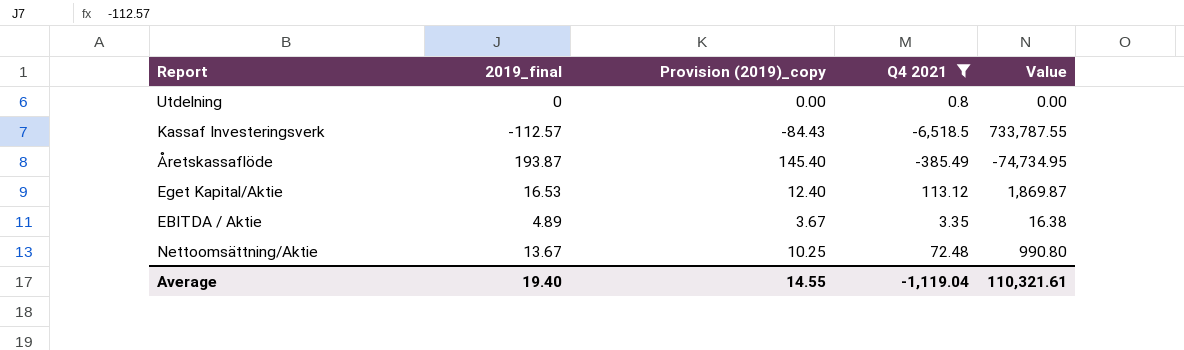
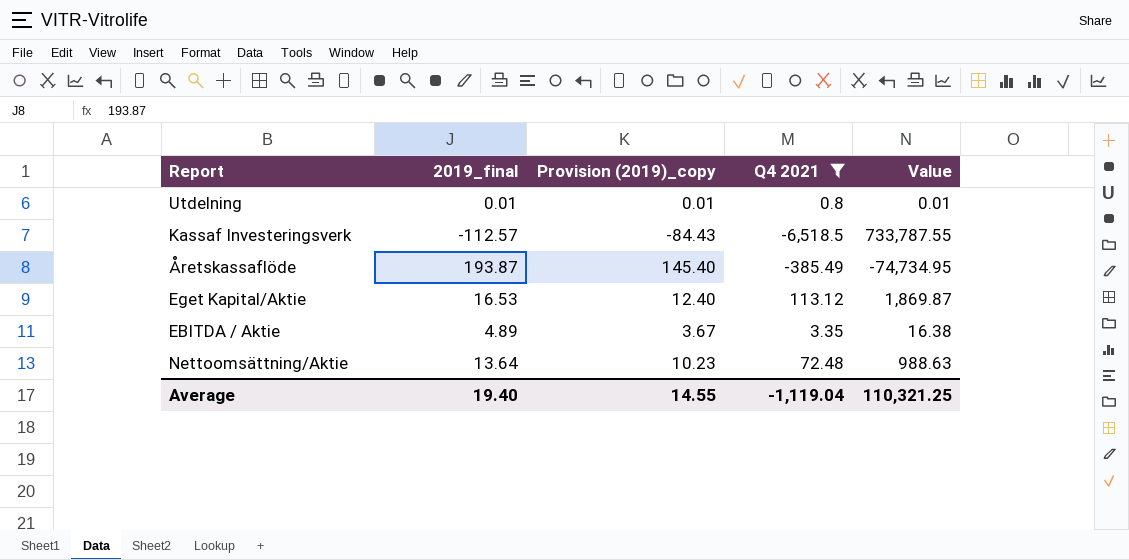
Utdelning | 2019_final: 0 -> 0.01
Utdelning | Provision (2019)_copy: 0.00 -> 0.01
Utdelning | Value: 0.00 -> 0.01
Nettoomsättning/Aktie | 2019_final: 13.67 -> 13.64
Nettoomsättning/Aktie | Provision (2019)_copy: 10.25 -> 10.23
Nettoomsättning/Aktie | Value: 990.80 -> 988.63
Average | Value: 110,321.61 -> 110,321.25

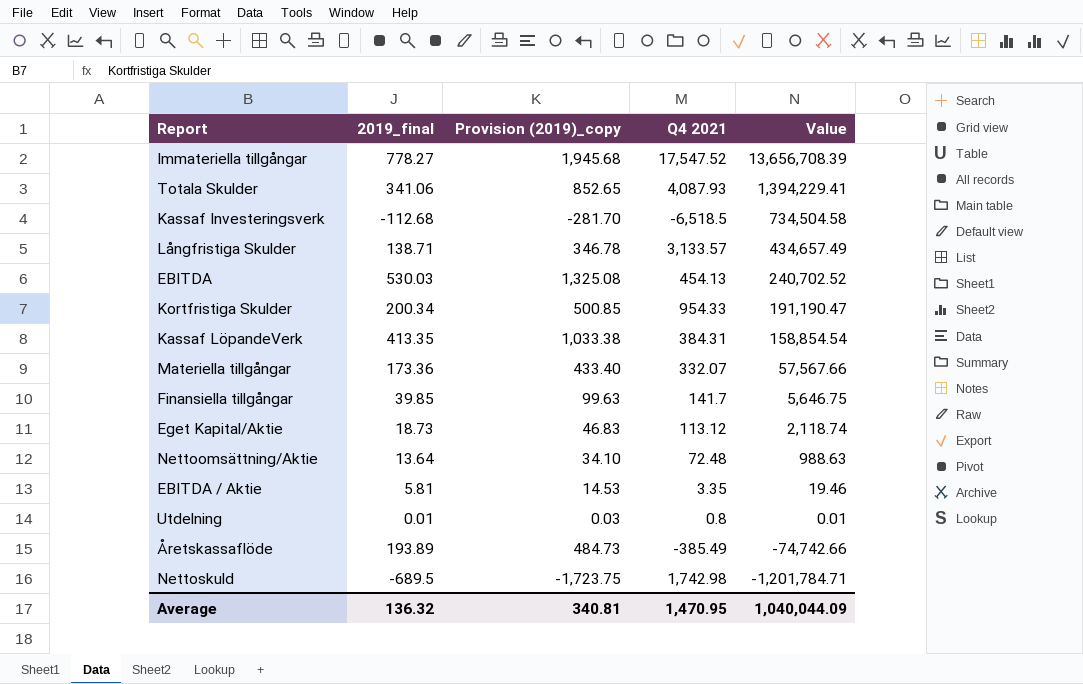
filter: Q4 2021 <= 113.12 -> none
row order: none -> Value descending
column Provision (2019)_copy | formula: [2019_final] * 0.75 -> [2019_final] * 2.5
Kassaf Investeringsverk | 2019_final: -112.57 -> -112.68
Kassaf Investeringsverk | Value: 733,787.55 -> 734,504.58
Eget Kapital/Aktie | 2019_final: 16.53 -> 18.73
Eget Kapital/Aktie | Value: 1,869.87 -> 2,118.74
EBITDA / Aktie | 2019_final: 4.89 -> 5.81
EBITDA / Aktie | Value: 16.38 -> 19.46
Åretskassaflöde | 2019_final: 193.87 -> 193.89
Åretskassaflöde | Value: -74,734.95 -> -74,742.66
Average | 2019_final: 19.40 -> 136.32
Average | Provision (2019)_copy: 14.55 -> 340.81
Average | Q4 2021: -1,119.04 -> 1,470.95
Average | Value: 110,321.25 -> 1,040,044.09

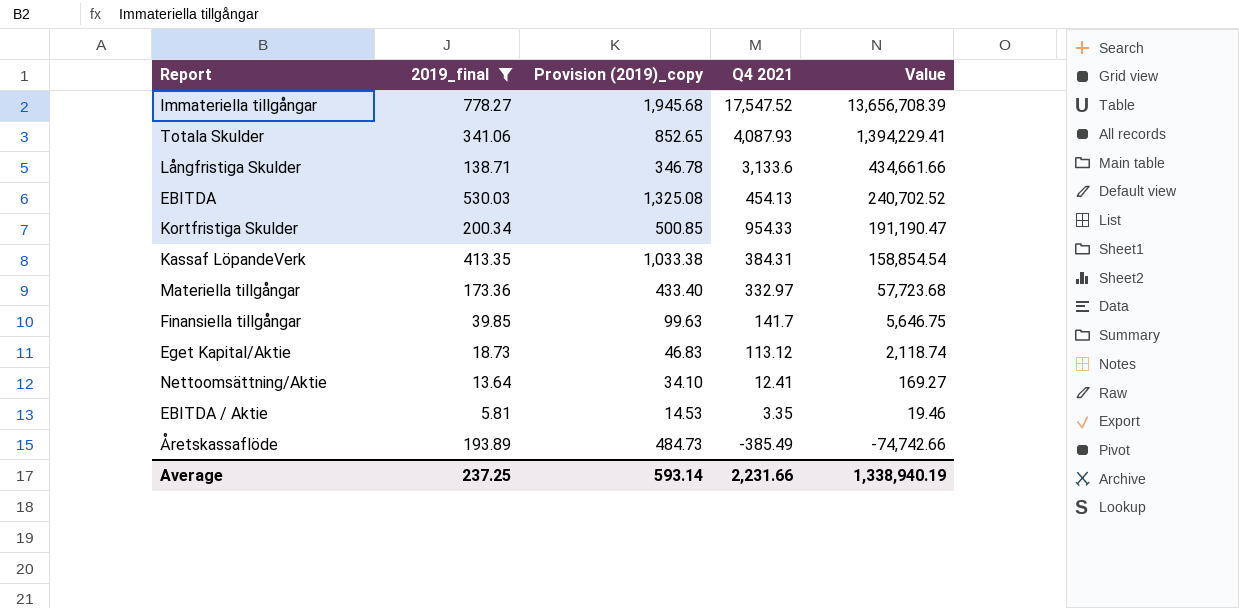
filter: none -> 2019_final >= 5.81
Långfristiga Skulder | Q4 2021: 3,133.57 -> 3,133.6
Långfristiga Skulder | Value: 434,657.49 -> 434,661.66
Materiella tillgångar | Q4 2021: 332.07 -> 332.97
Materiella tillgångar | Value: 57,567.66 -> 57,723.68
Nettoomsättning/Aktie | Q4 2021: 72.48 -> 12.41
Nettoomsättning/Aktie | Value: 988.63 -> 169.27
Average | 2019_final: 136.32 -> 237.25
Average | Provision (2019)_copy: 340.81 -> 593.14
Average | Q4 2021: 1,470.95 -> 2,231.66
Average | Value: 1,040,044.09 -> 1,338,940.19

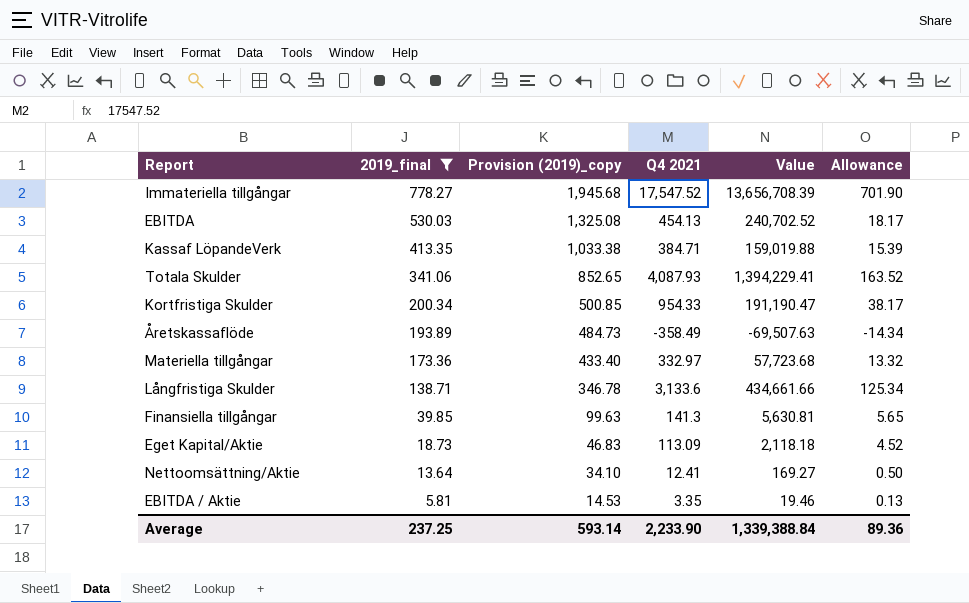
row order: Value descending -> 2019_final descending
column Allowance | formula: none -> [Q4 2021] * 0.04
Kassaf LöpandeVerk | Q4 2021: 384.31 -> 384.71
Kassaf LöpandeVerk | Value: 158,854.54 -> 159,019.88
Åretskassaflöde | Q4 2021: -385.49 -> -358.49
Åretskassaflöde | Value: -74,742.66 -> -69,507.63
Finansiella tillgångar | Q4 2021: 141.7 -> 141.3
Finansiella tillgångar | Value: 5,646.75 -> 5,630.81
Eget Kapital/Aktie | Q4 2021: 113.12 -> 113.09
Eget Kapital/Aktie | Value: 2,118.74 -> 2,118.18
Average | Q4 2021: 2,231.66 -> 2,233.90
Average | Value: 1,338,940.19 -> 1,339,388.84

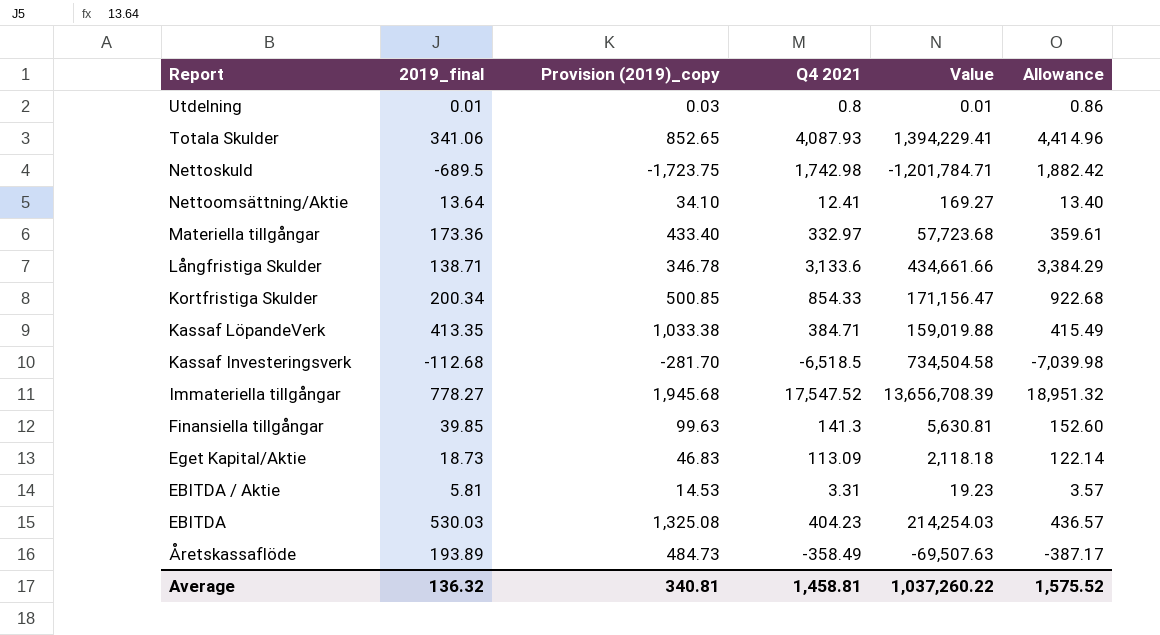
filter: 2019_final >= 5.81 -> none
row order: 2019_final descending -> Report descending
column Allowance | formula: [Q4 2021] * 0.04 -> [Q4 2021] * 1.08
Kortfristiga Skulder | Q4 2021: 954.33 -> 854.33
Kortfristiga Skulder | Value: 191,190.47 -> 171,156.47
EBITDA / Aktie | Q4 2021: 3.35 -> 3.31
EBITDA / Aktie | Value: 19.46 -> 19.23
EBITDA | Q4 2021: 454.13 -> 404.23
EBITDA | Value: 240,702.52 -> 214,254.03
Average | 2019_final: 237.25 -> 136.32
Average | Provision (2019)_copy: 593.14 -> 340.81
Average | Q4 2021: 2,233.90 -> 1,458.81
Average | Value: 1,339,388.84 -> 1,037,260.22
Average | Allowance: 89.36 -> 1,575.52

